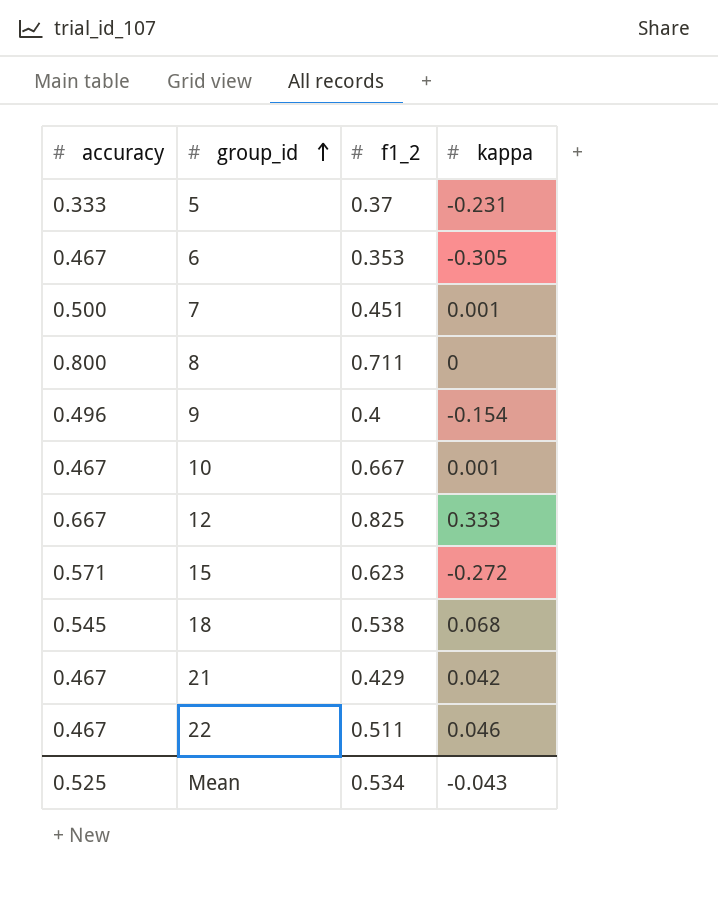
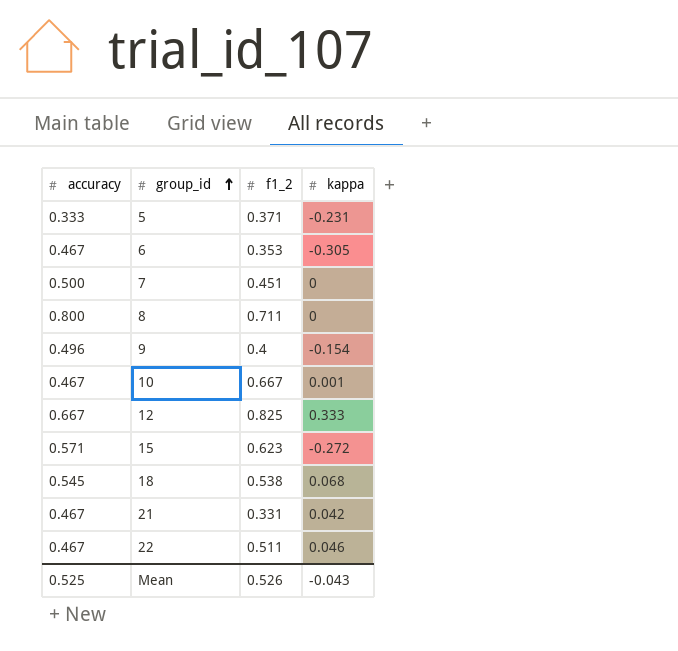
5 | f1_2: 0.37 -> 0.371
7 | kappa: 0.001 -> 0
21 | f1_2: 0.429 -> 0.331
Mean | f1_2: 0.534 -> 0.526

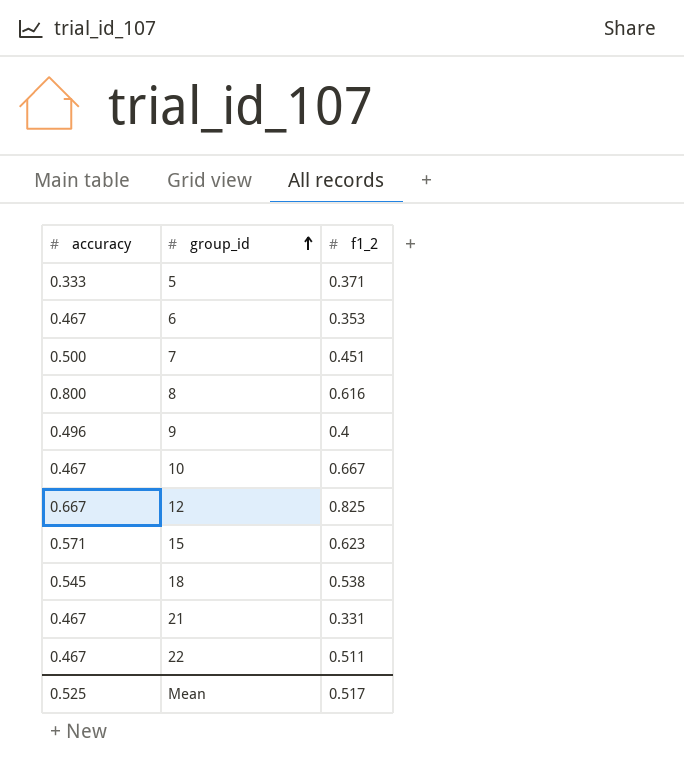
column kappa | position: 4 -> none
8 | f1_2: 0.711 -> 0.616
Mean | f1_2: 0.526 -> 0.517

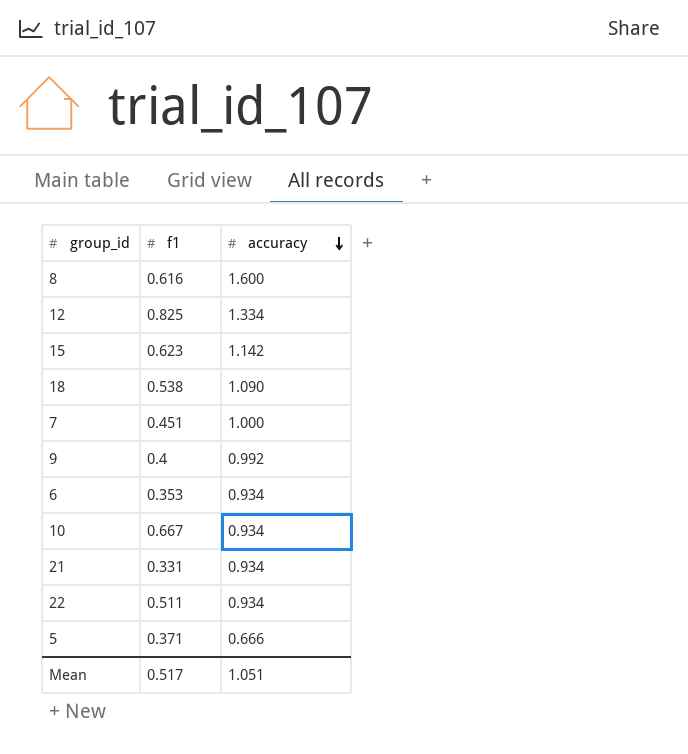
row order: group_id ascending -> accuracy descending
column name: f1_2 -> f1
column accuracy | position: 1 -> 3
8 | accuracy: 0.800 -> 1.600
12 | accuracy: 0.667 -> 1.334
15 | accuracy: 0.571 -> 1.142
18 | accuracy: 0.545 -> 1.090
7 | accuracy: 0.500 -> 1.000
9 | accuracy: 0.496 -> 0.992
6 | accuracy: 0.467 -> 0.934
10 | accuracy: 0.467 -> 0.934
21 | accuracy: 0.467 -> 0.934
22 | accuracy: 0.467 -> 0.934
5 | accuracy: 0.333 -> 0.666
Mean | accuracy: 0.525 -> 1.051

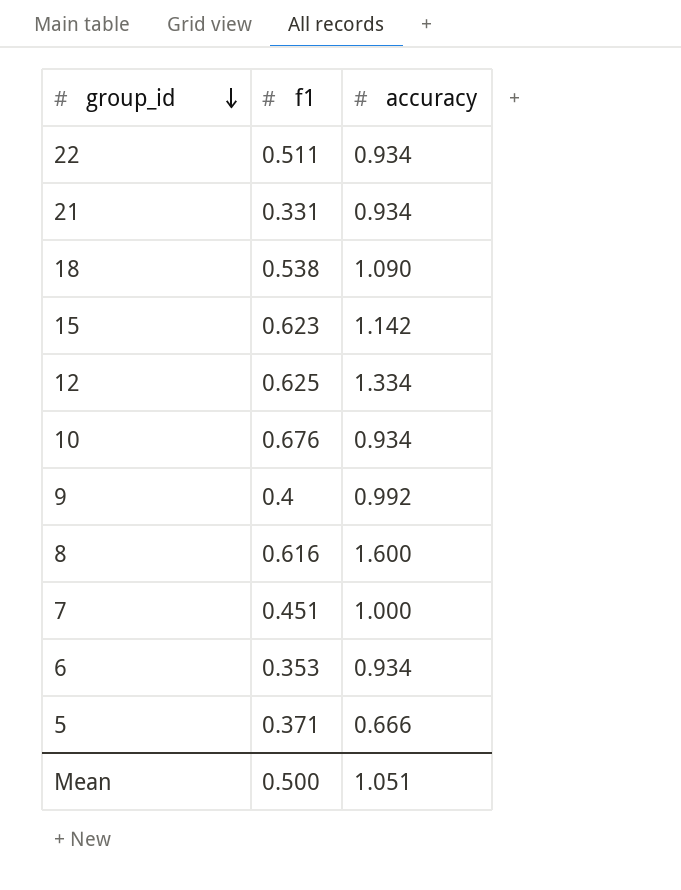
row order: accuracy descending -> group_id descending
12 | f1: 0.825 -> 0.625
10 | f1: 0.667 -> 0.676
Mean | f1: 0.517 -> 0.500

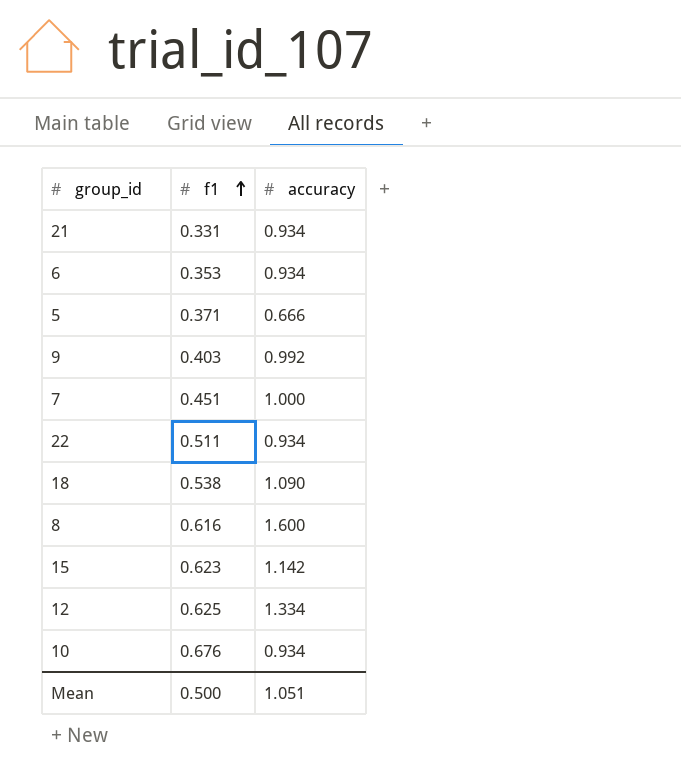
row order: group_id descending -> f1 ascending
9 | f1: 0.4 -> 0.403

